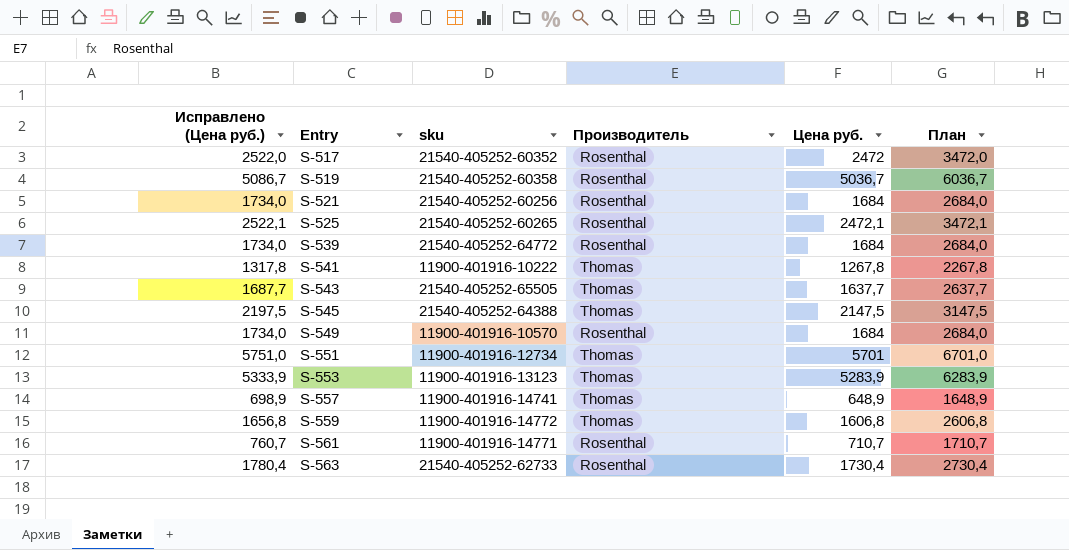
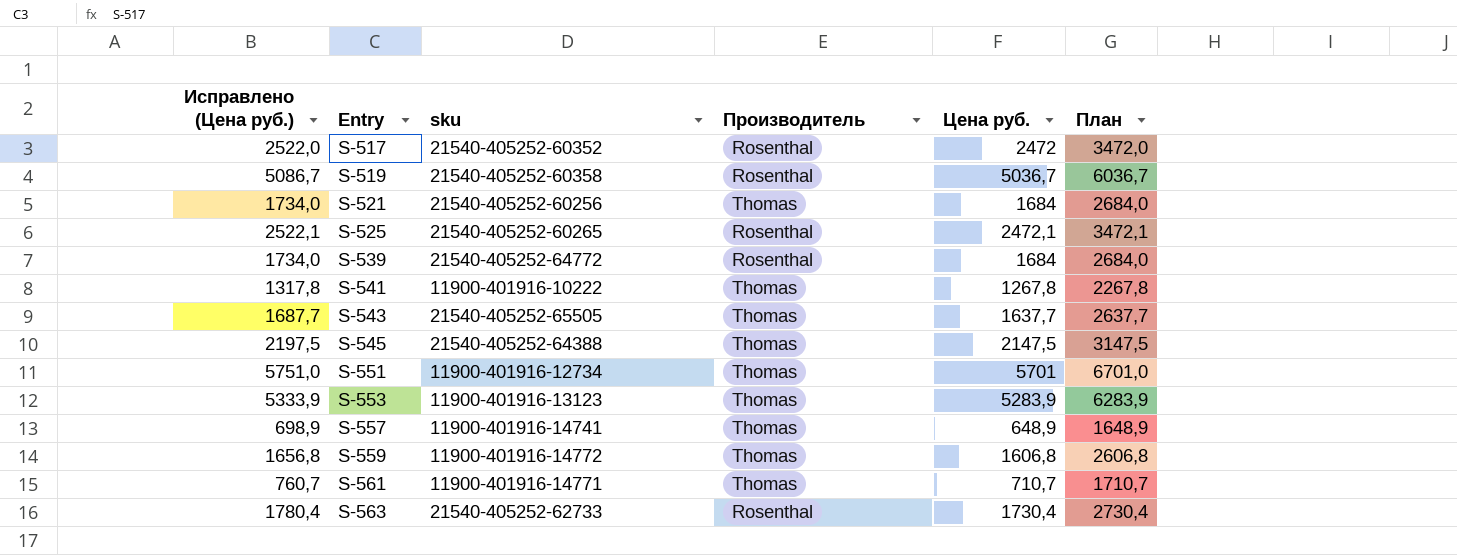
row S-549: 1734,0 | 11900-401916-10570 | Rosenthal | 1684 | 2684,0 -> none
S-521 | Производитель: Rosenthal -> Thomas
S-561 | Производитель: Rosenthal -> Thomas

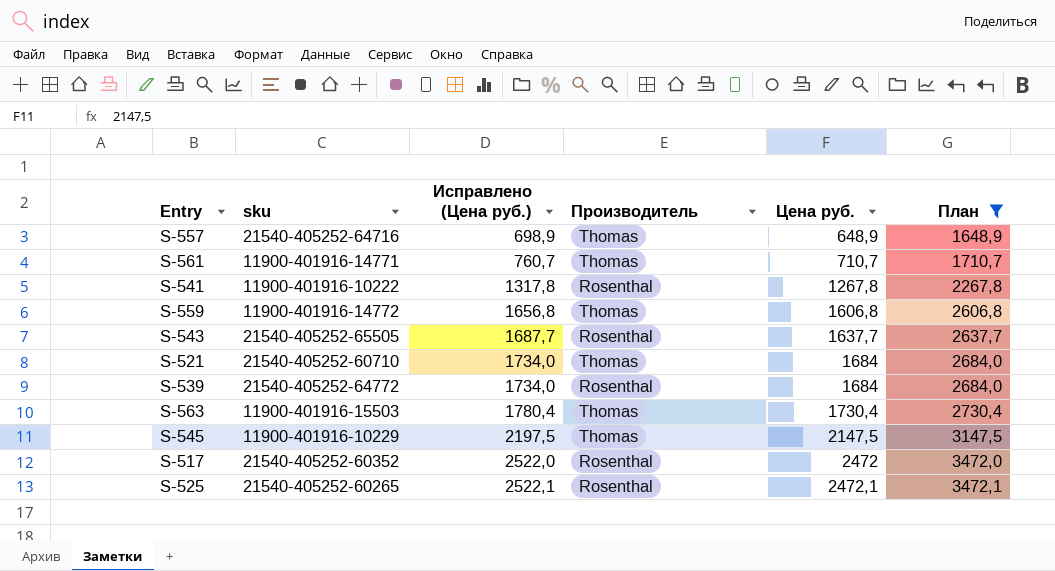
filter: none -> План <= 3472,1
row order: Entry ascending -> Исправлено (Цена руб.) ascending
column Исправлено (Цена руб.) | position: 1 -> 3
S-557 | sku: 11900-401916-14741 -> 21540-405252-64716
S-541 | Производитель: Thomas -> Rosenthal
S-543 | Производитель: Thomas -> Rosenthal
S-521 | sku: 21540-405252-60256 -> 21540-405252-60710
S-563 | sku: 21540-405252-62733 -> 11900-401916-15503
S-563 | Производитель: Rosenthal -> Thomas
S-545 | sku: 21540-405252-64388 -> 11900-401916-10229

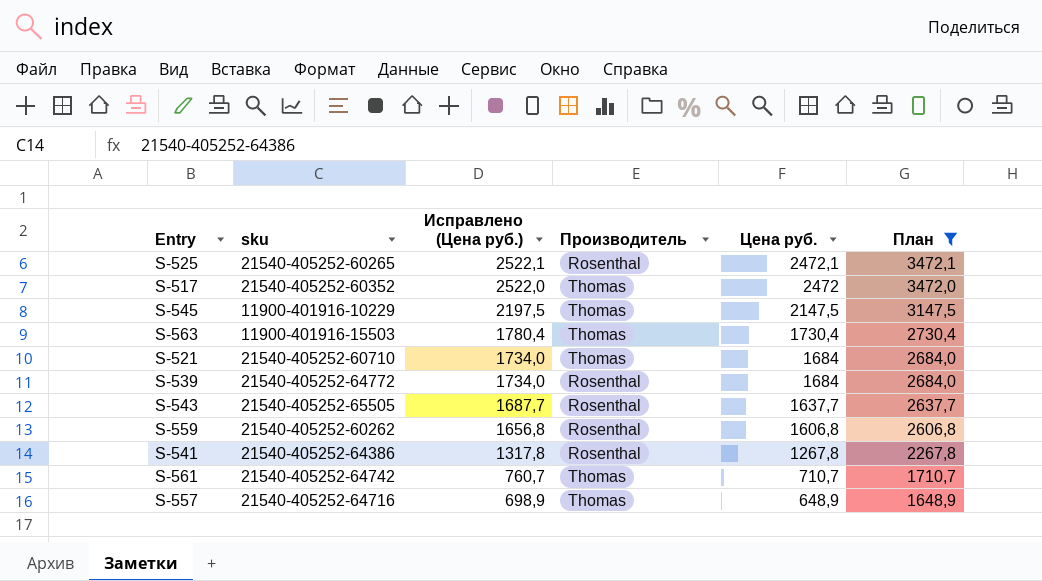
row order: Исправлено (Цена руб.) ascending -> Исправлено (Цена руб.) descending
S-517 | Производитель: Rosenthal -> Thomas
S-559 | sku: 11900-401916-14772 -> 21540-405252-60262
S-559 | Производитель: Thomas -> Rosenthal
S-541 | sku: 11900-401916-10222 -> 21540-405252-64386
S-561 | sku: 11900-401916-14771 -> 21540-405252-64742

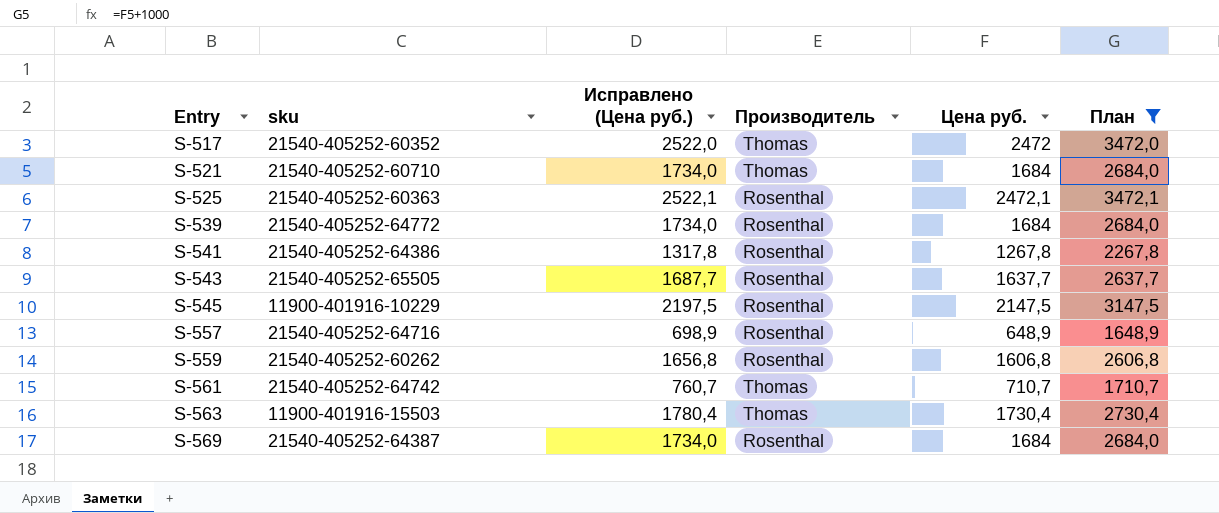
row order: Исправлено (Цена руб.) descending -> Entry ascending
S-525 | sku: 21540-405252-60265 -> 21540-405252-60363
S-545 | Производитель: Thomas -> Rosenthal
S-557 | Производитель: Thomas -> Rosenthal
row S-569: none -> 21540-405252-64387 | 1734,0 | Rosenthal | 1684 | 2684,0

